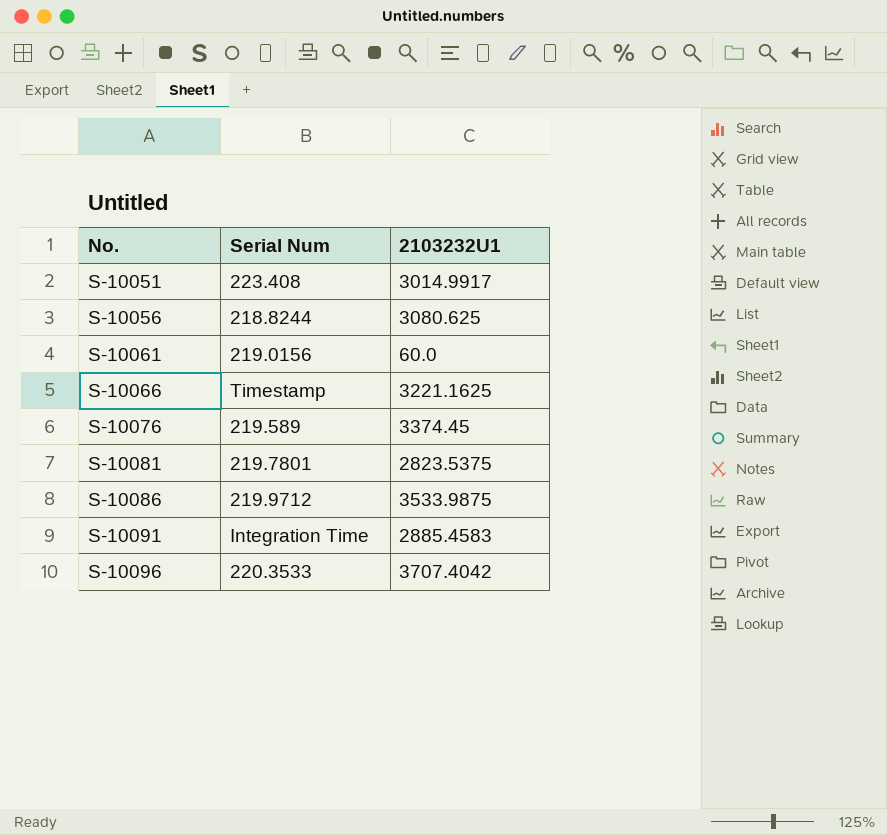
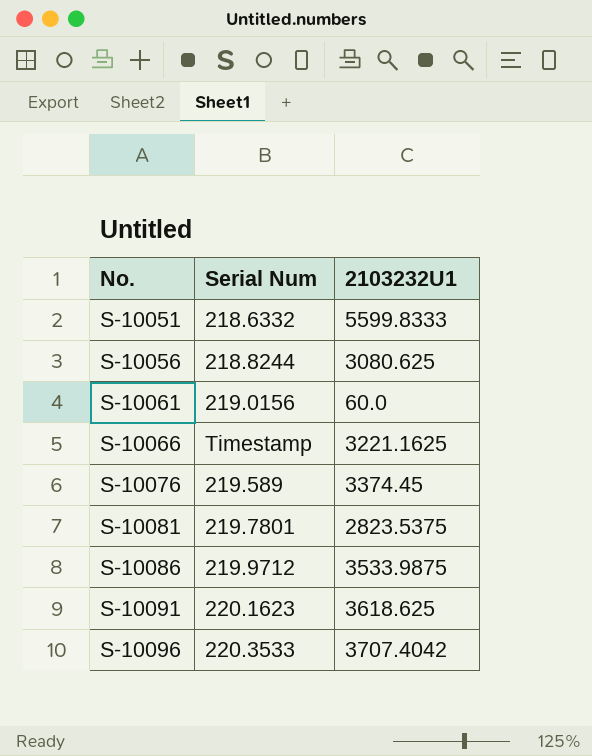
S-10051 | Serial Num: 223.408 -> 218.6332
S-10051 | 2103232U1: 3014.9917 -> 5599.8333
S-10091 | Serial Num: Integration Time -> 220.1623
S-10091 | 2103232U1: 2885.4583 -> 3618.625

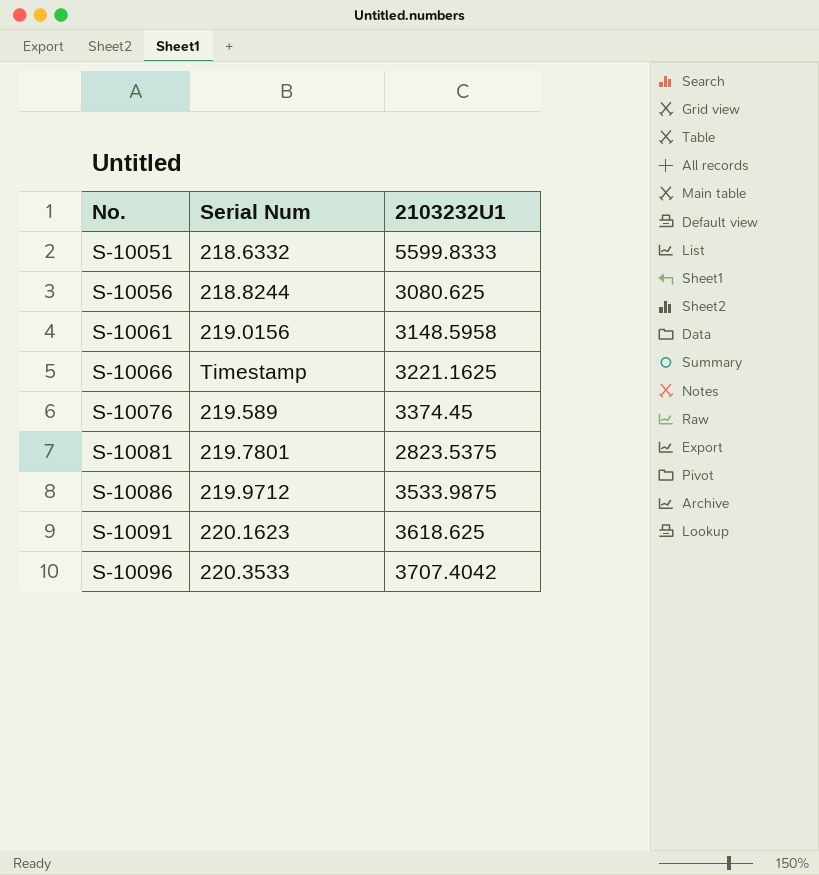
S-10061 | 2103232U1: 60.0 -> 3148.5958

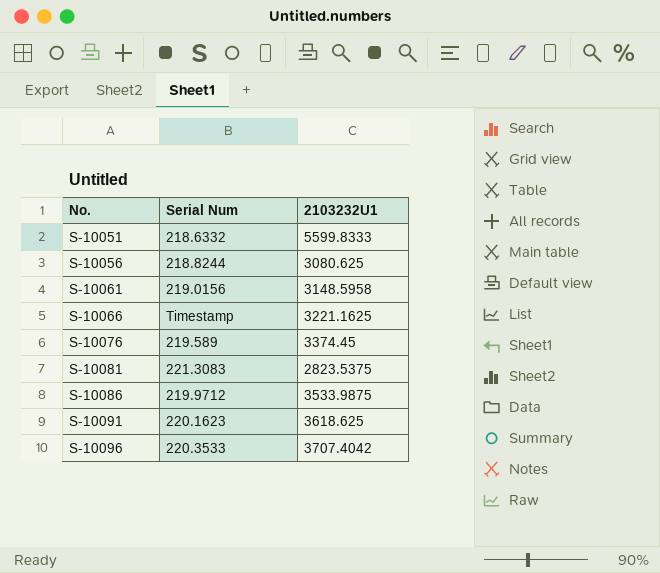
S-10081 | Serial Num: 219.7801 -> 221.3083

